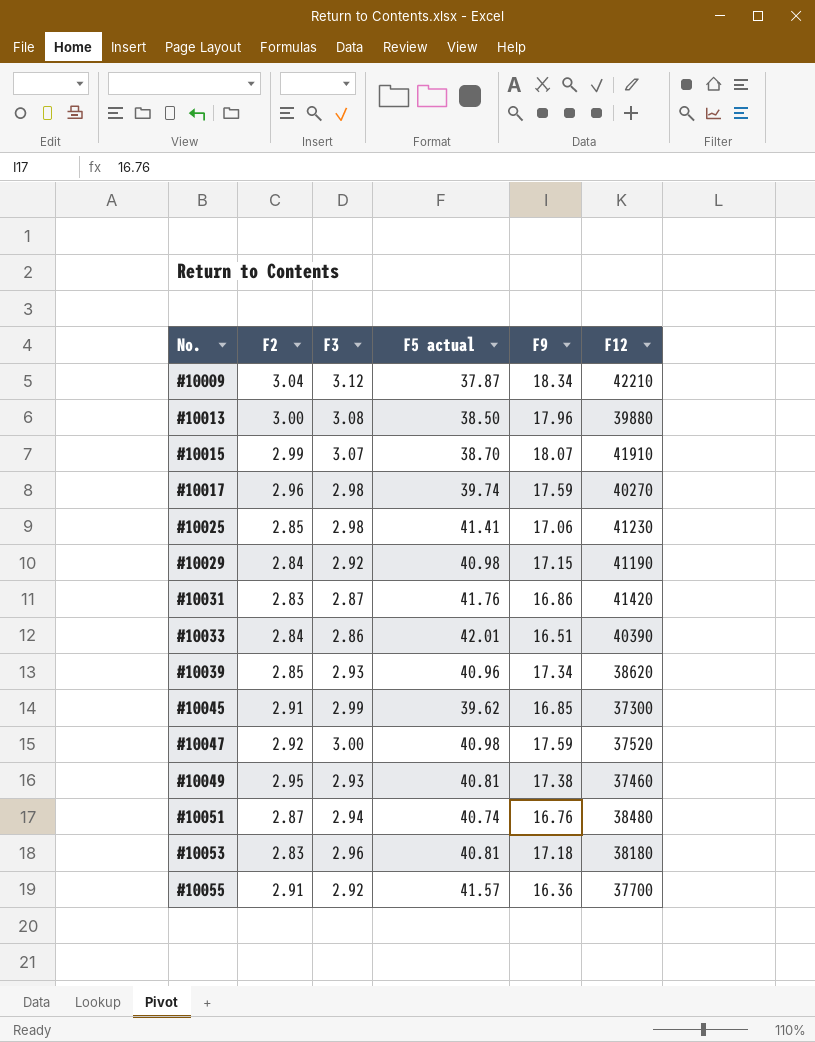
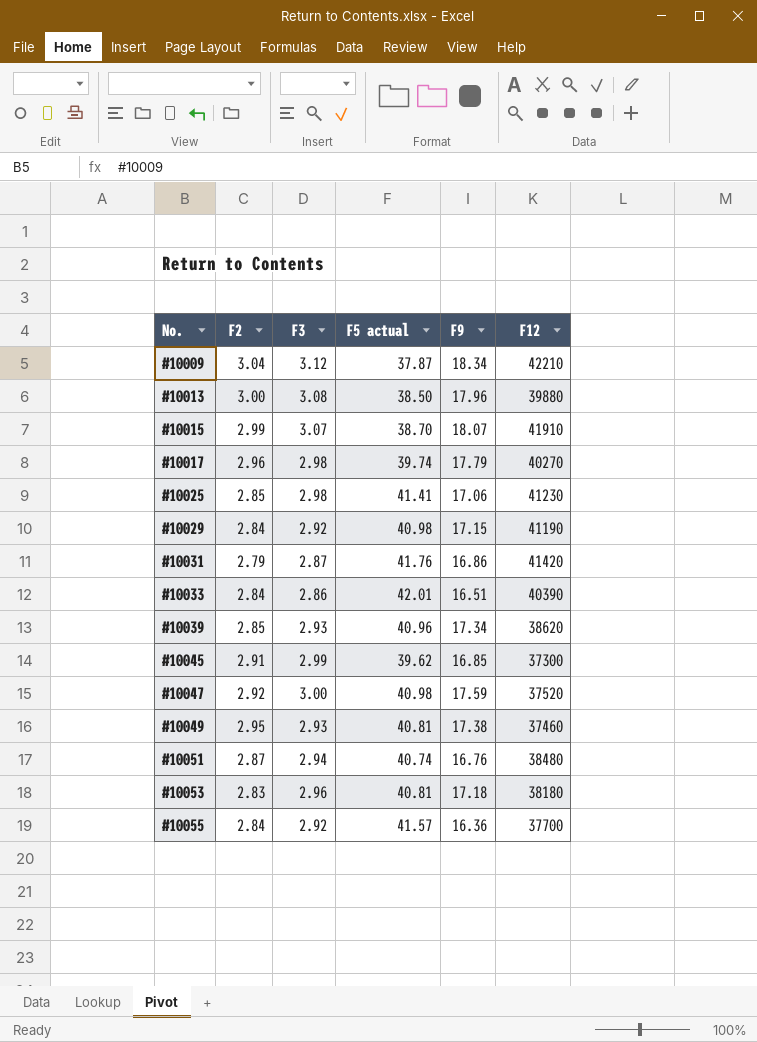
#10017 | F9: 17.59 -> 17.79
#10031 | F2: 2.83 -> 2.79
#10055 | F2: 2.91 -> 2.84

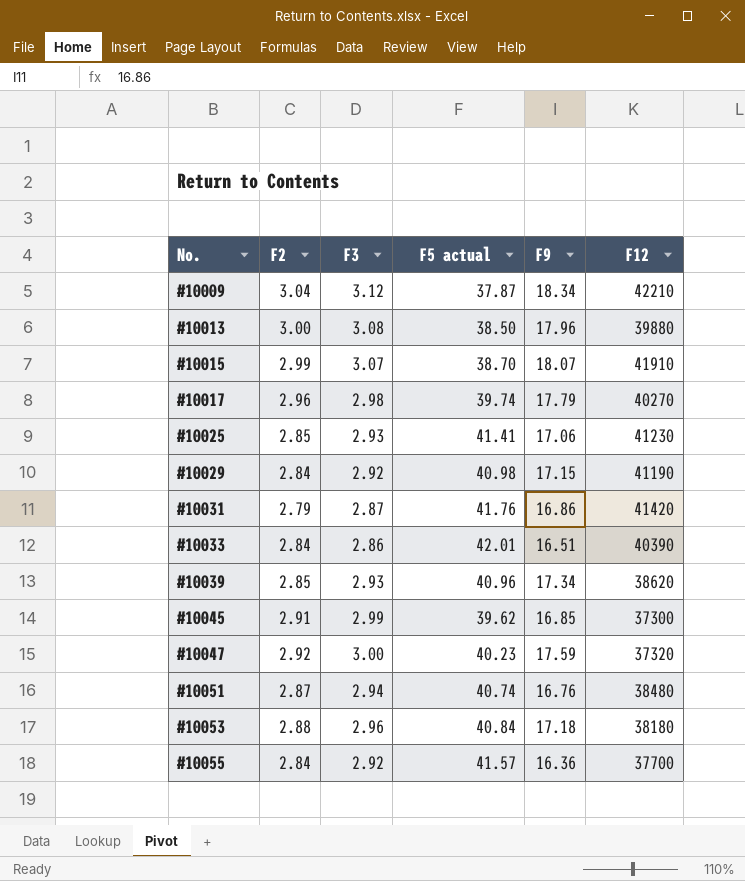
row #10049: 2.95 | 2.93 | 40.81 | 17.38 | 37460 -> none
#10025 | F3: 2.98 -> 2.93
#10047 | F5 actual: 40.98 -> 40.23
#10047 | F12: 37520 -> 37320
#10053 | F2: 2.83 -> 2.88
#10053 | F5 actual: 40.81 -> 40.84

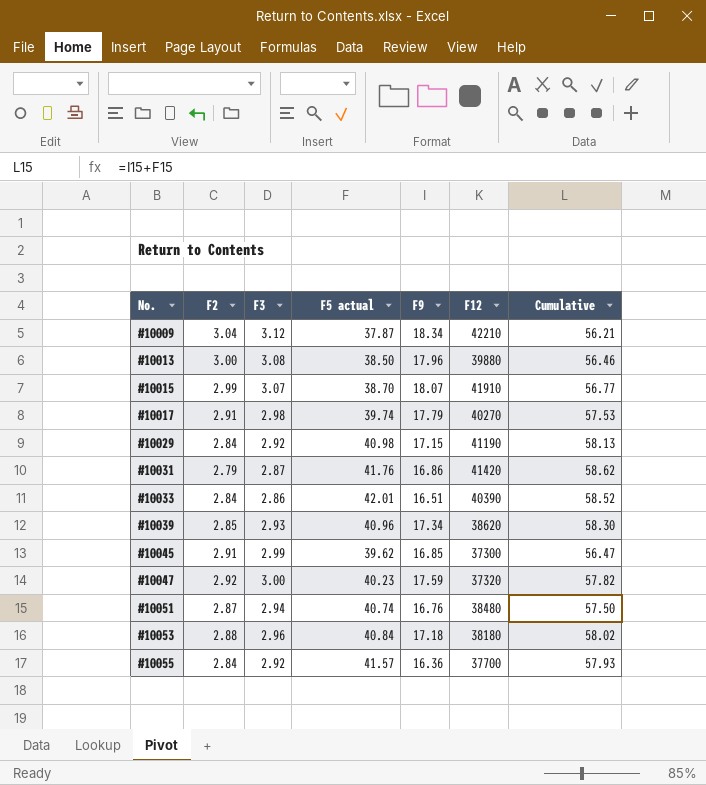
column Cumulative | formula: none -> [F5 actual] + [F9]
row #10025: 2.85 | 2.93 | 41.41 | 17.06 | 41230 -> none
#10017 | F2: 2.96 -> 2.91

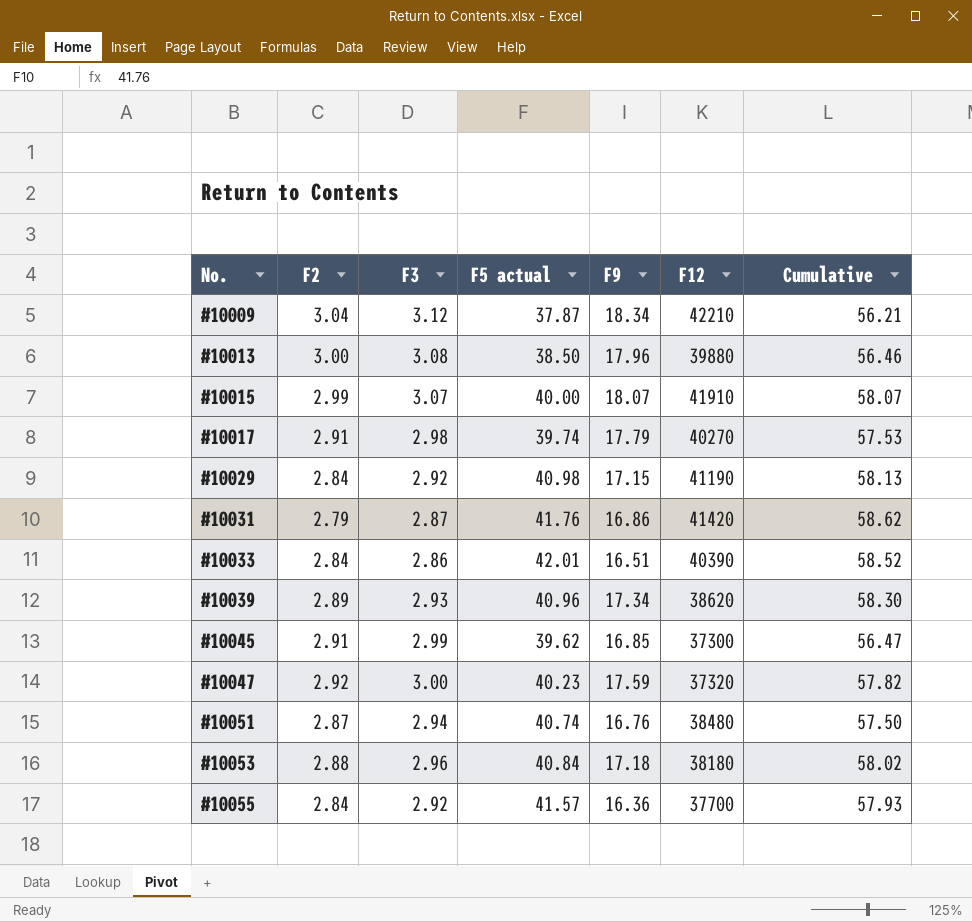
#10015 | F5 actual: 38.70 -> 40.00
#10015 | Cumulative: 56.77 -> 58.07
#10039 | F2: 2.85 -> 2.89

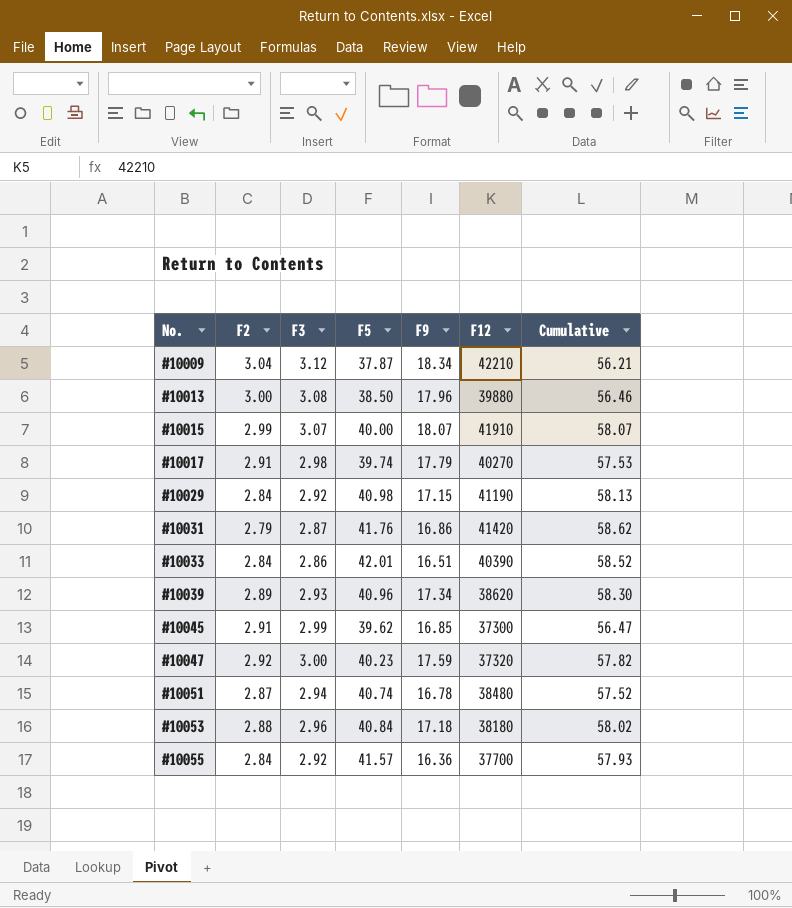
column name: F5 actual -> F5
#10051 | F9: 16.76 -> 16.78
#10051 | Cumulative: 57.50 -> 57.52

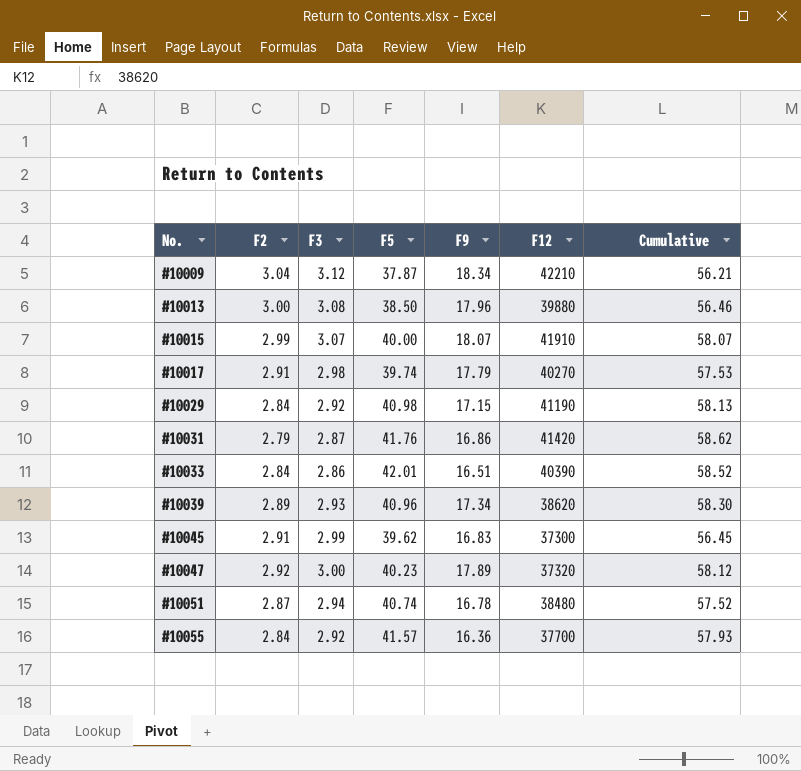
row #10053: 2.88 | 2.96 | 40.84 | 17.18 | 38180 | 58.02 -> none
#10045 | F9: 16.85 -> 16.83
#10045 | Cumulative: 56.47 -> 56.45
#10047 | F9: 17.59 -> 17.89
#10047 | Cumulative: 57.82 -> 58.12

